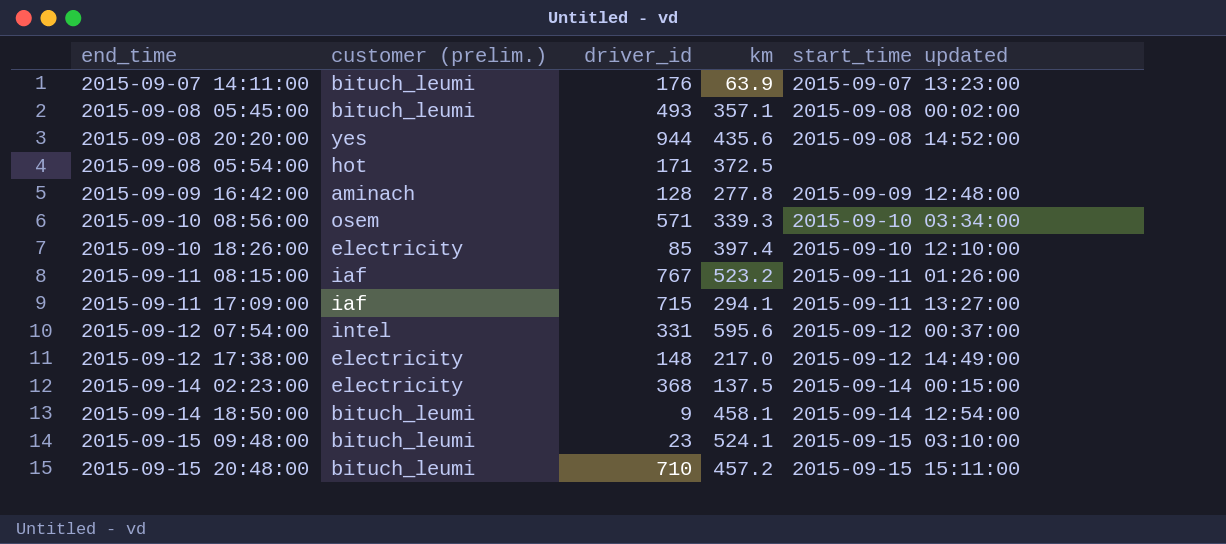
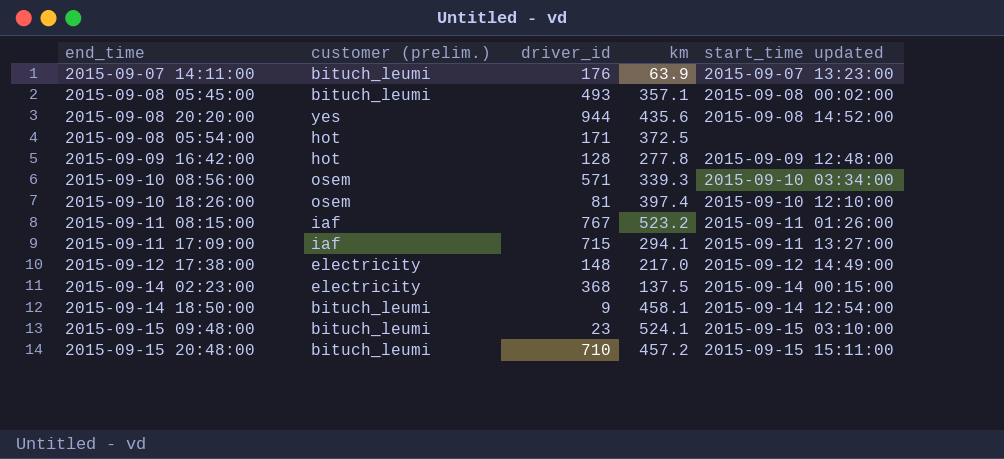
row 2015-09-12 07:54:00: intel | 331 | 595.6 | 2015-09-12 00:37:00 -> none
2015-09-09 16:42:00 | customer (prelim.): aminach -> hot
2015-09-10 18:26:00 | customer (prelim.): electricity -> osem
2015-09-10 18:26:00 | driver_id: 85 -> 81

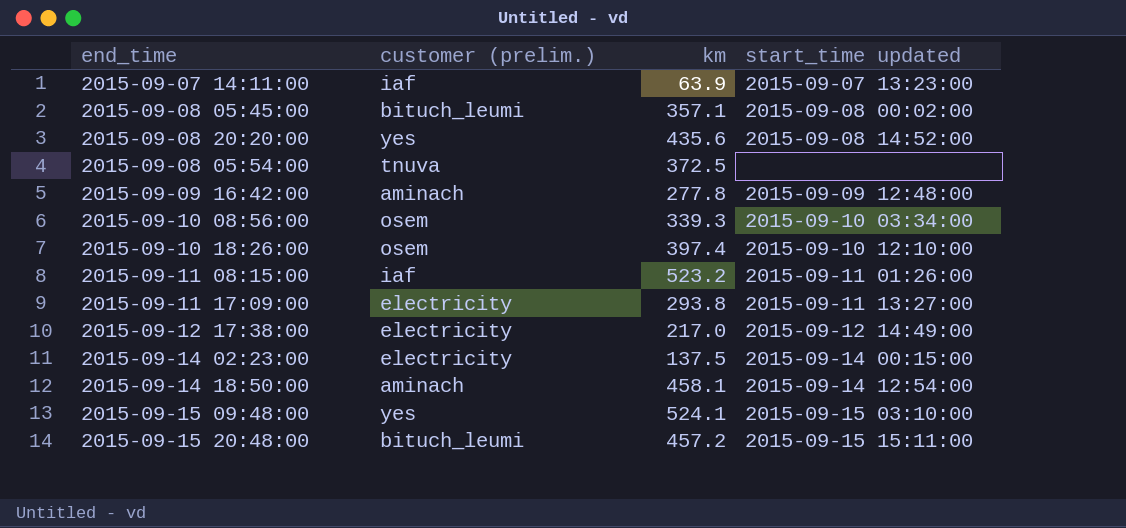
column driver_id | position: 3 -> none
2015-09-07 14:11:00 | customer (prelim.): bituch_leumi -> iaf
2015-09-08 05:54:00 | customer (prelim.): hot -> tnuva
2015-09-09 16:42:00 | customer (prelim.): hot -> aminach
2015-09-11 17:09:00 | customer (prelim.): iaf -> electricity
2015-09-11 17:09:00 | km: 294.1 -> 293.8
2015-09-14 18:50:00 | customer (prelim.): bituch_leumi -> aminach
2015-09-15 09:48:00 | customer (prelim.): bituch_leumi -> yes

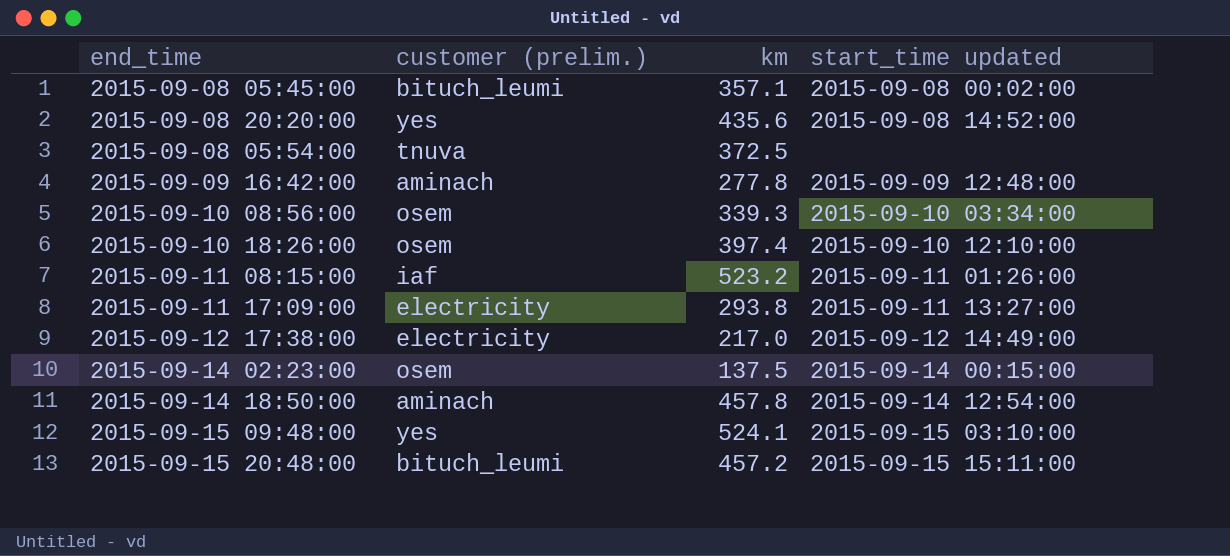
row 2015-09-07 14:11:00: iaf | 63.9 | 2015-09-07 13:23:00 -> none
2015-09-14 02:23:00 | customer (prelim.): electricity -> osem
2015-09-14 18:50:00 | km: 458.1 -> 457.8

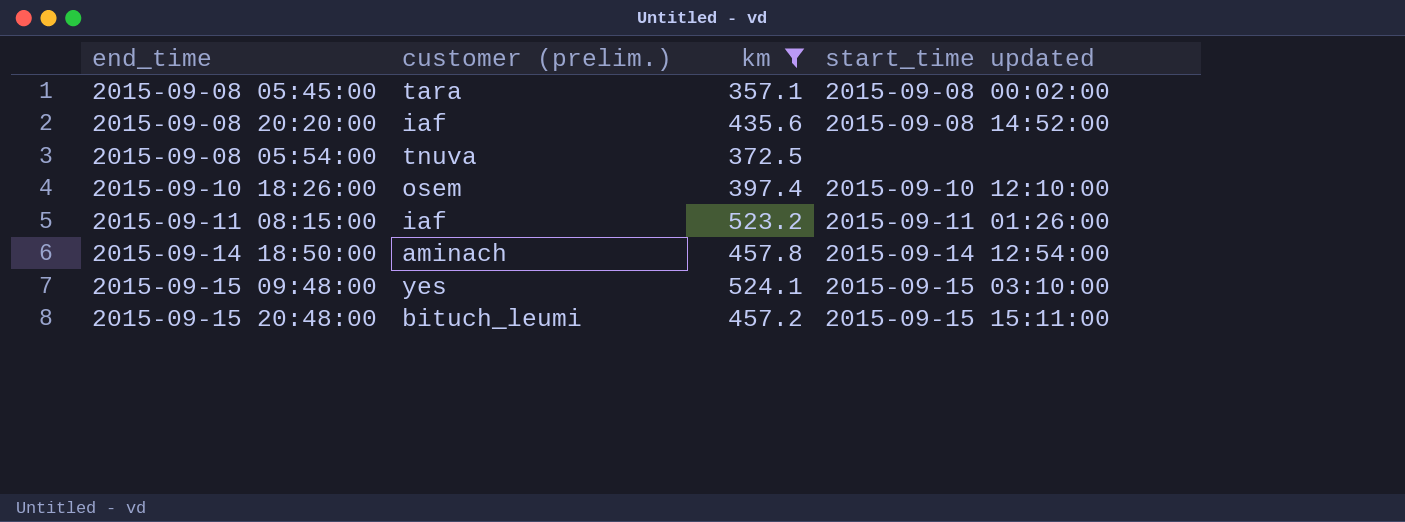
filter: none -> km >= 357.1
2015-09-08 05:45:00 | customer (prelim.): bituch_leumi -> tara
2015-09-08 20:20:00 | customer (prelim.): yes -> iaf

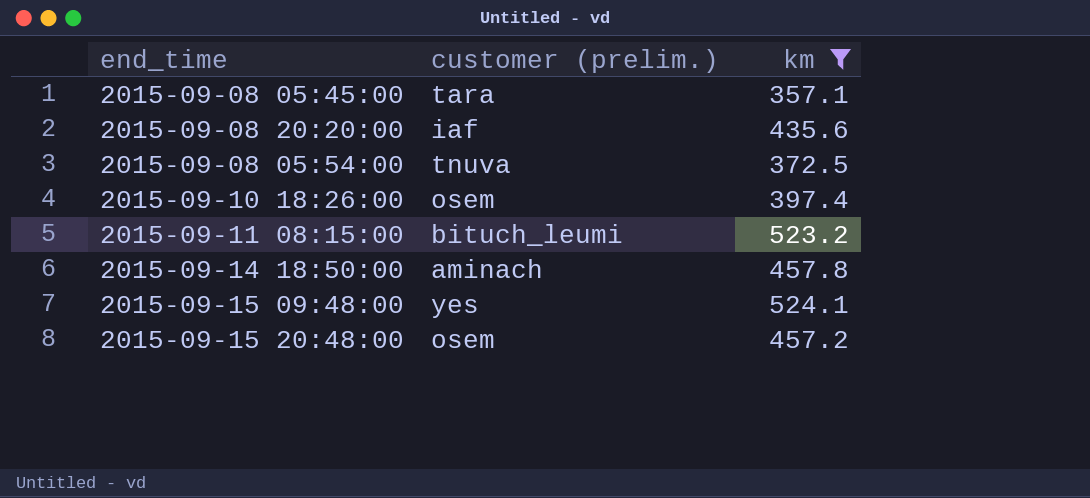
column start_time updated | position: 4 -> none
2015-09-11 08:15:00 | customer (prelim.): iaf -> bituch_leumi
2015-09-15 20:48:00 | customer (prelim.): bituch_leumi -> osem

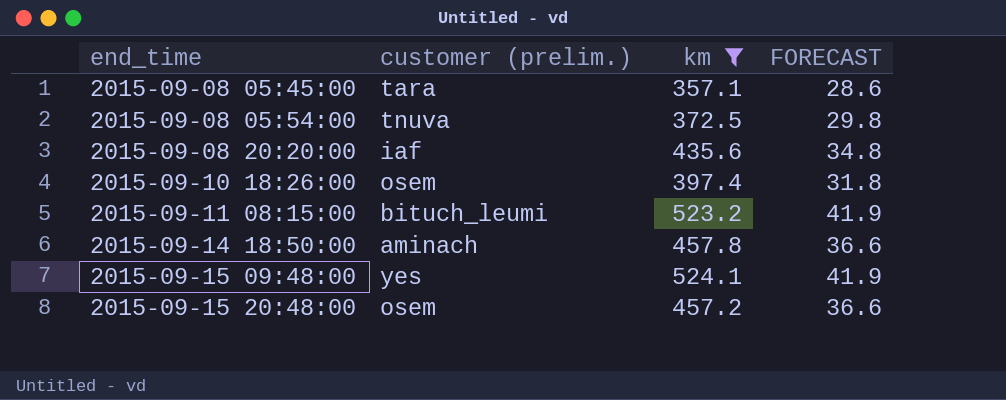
row order: none -> end_time ascending
column FORECAST | formula: none -> [km] * 0.08

